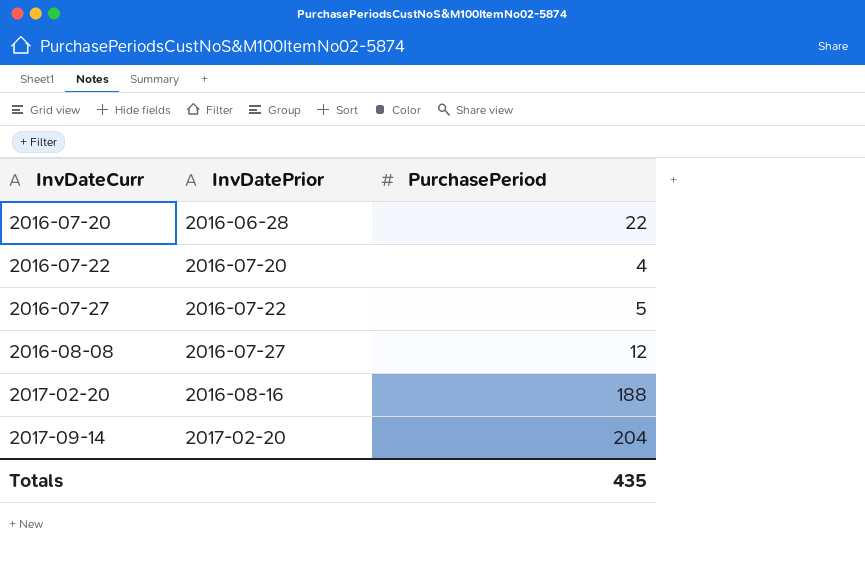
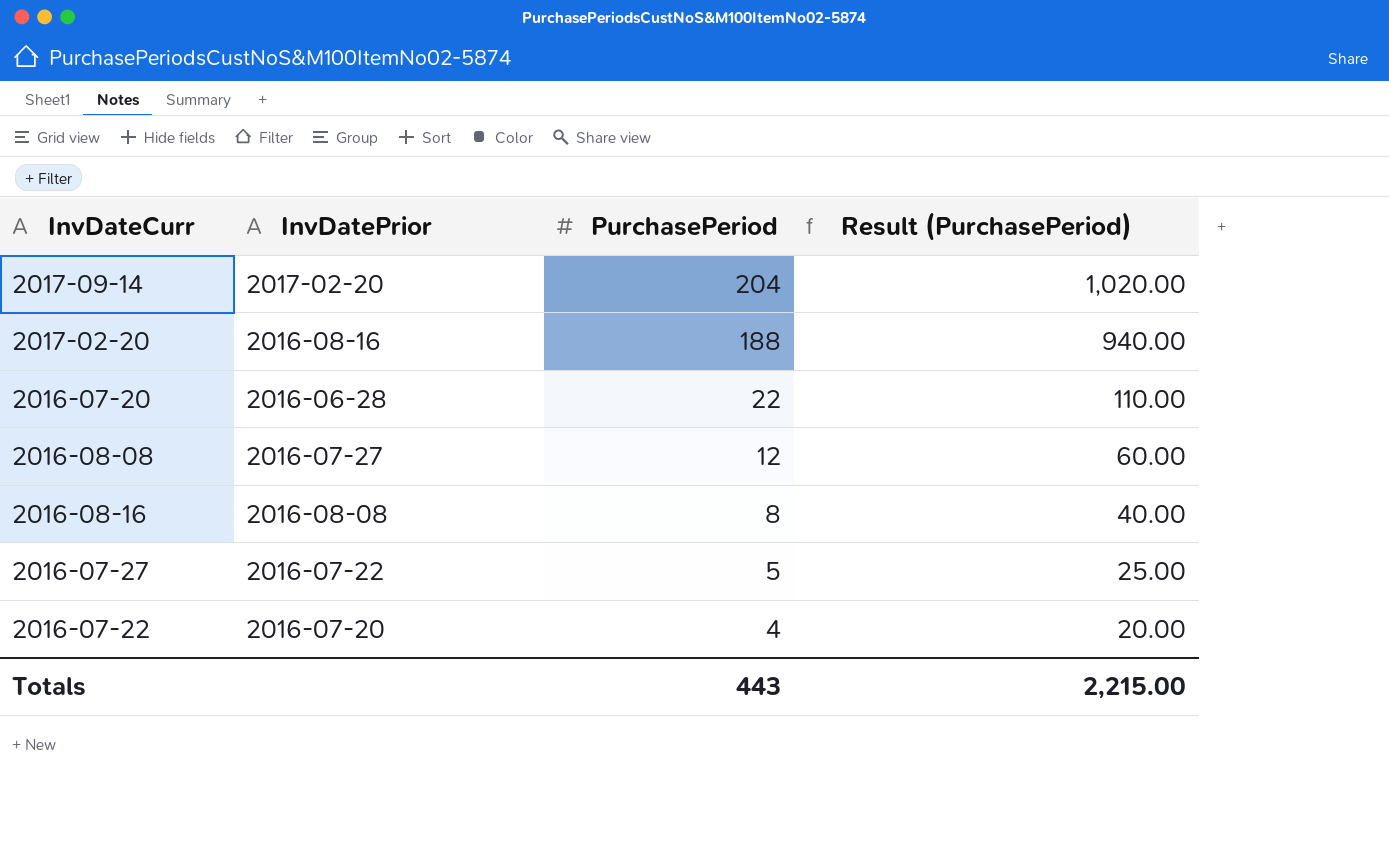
row order: InvDateCurr ascending -> PurchasePeriod descending
column Result (PurchasePeriod) | formula: none -> [PurchasePeriod] * 5
row 2016-08-16: none -> 2016-08-08 | 8 | 40.00
Totals | PurchasePeriod: 435 -> 443

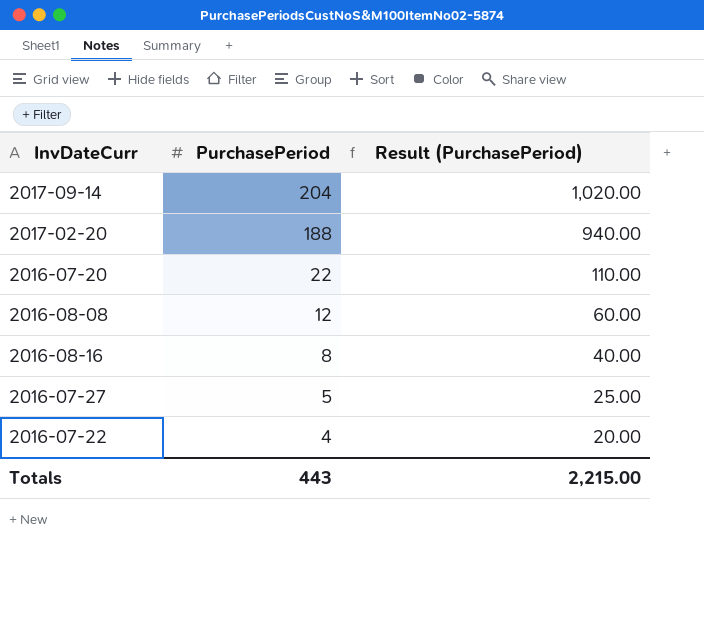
column InvDatePrior | position: 2 -> none

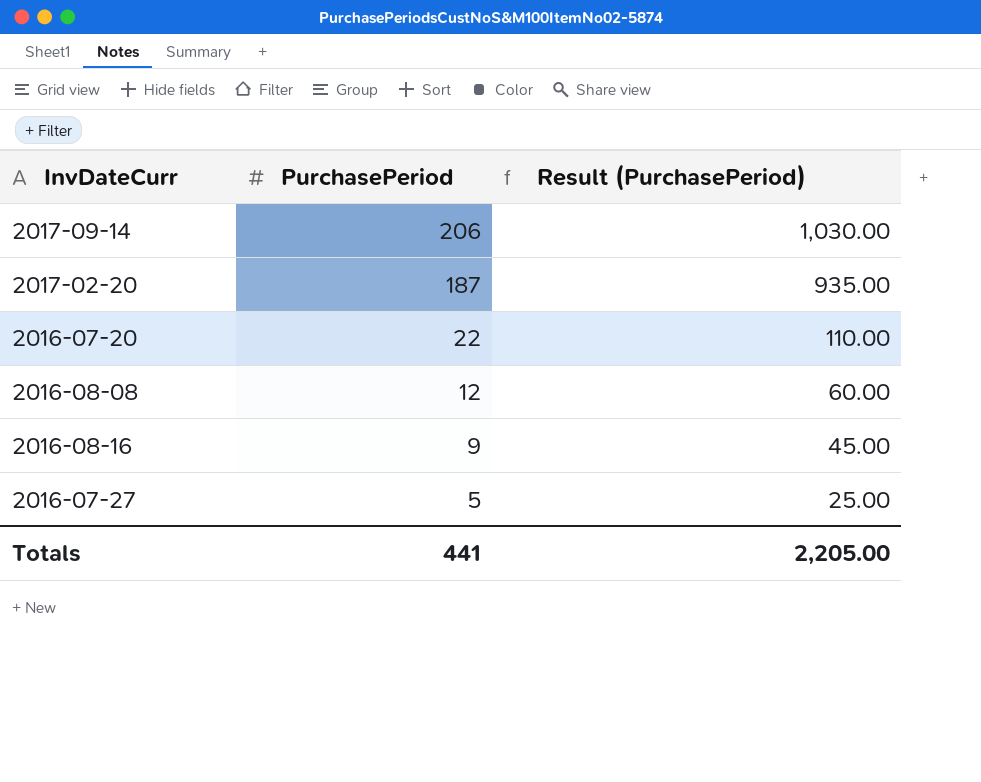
row 2016-07-22: 4 | 20.00 -> none
2017-09-14 | PurchasePeriod: 204 -> 206
2017-09-14 | Result (PurchasePeriod): 1,020.00 -> 1,030.00
2017-02-20 | PurchasePeriod: 188 -> 187
2017-02-20 | Result (PurchasePeriod): 940.00 -> 935.00
2016-08-16 | PurchasePeriod: 8 -> 9
2016-08-16 | Result (PurchasePeriod): 40.00 -> 45.00
Totals | PurchasePeriod: 443 -> 441
Totals | Result (PurchasePeriod): 2,215.00 -> 2,205.00

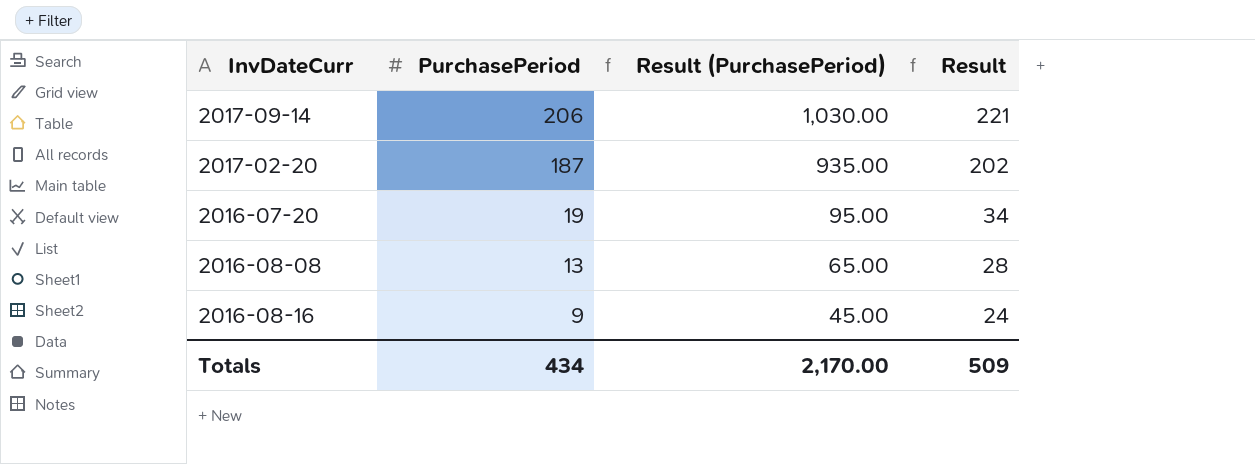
column Result | formula: none -> [PurchasePeriod] + 15
row 2016-07-27: 5 | 25.00 -> none
2016-07-20 | PurchasePeriod: 22 -> 19
2016-07-20 | Result (PurchasePeriod): 110.00 -> 95.00
2016-08-08 | PurchasePeriod: 12 -> 13
2016-08-08 | Result (PurchasePeriod): 60.00 -> 65.00
Totals | PurchasePeriod: 441 -> 434
Totals | Result (PurchasePeriod): 2,205.00 -> 2,170.00

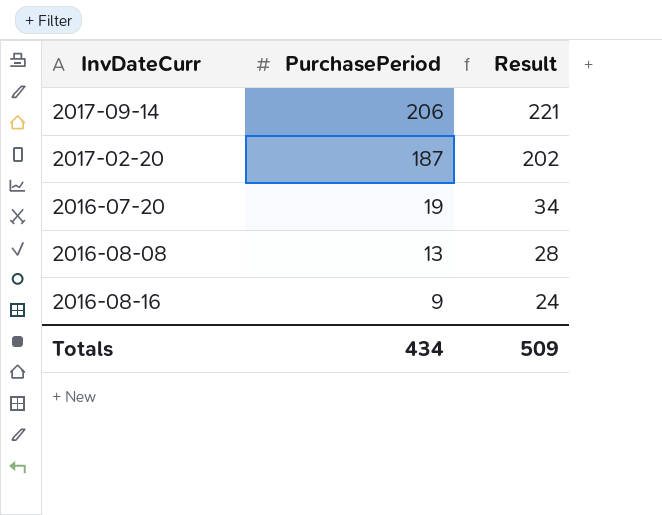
column Result (PurchasePeriod) | formula: [PurchasePeriod] * 5 -> none

